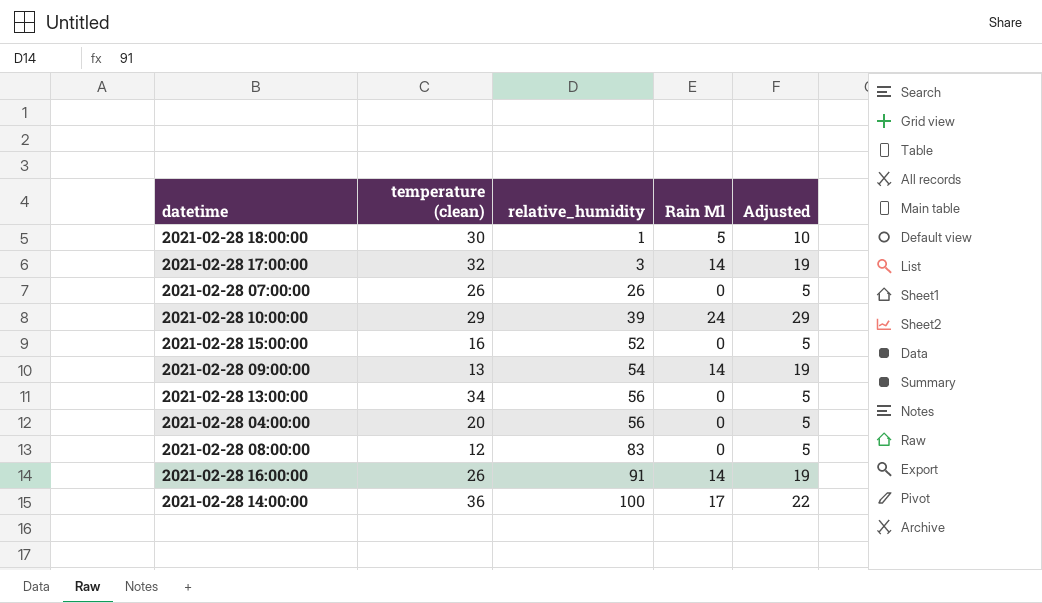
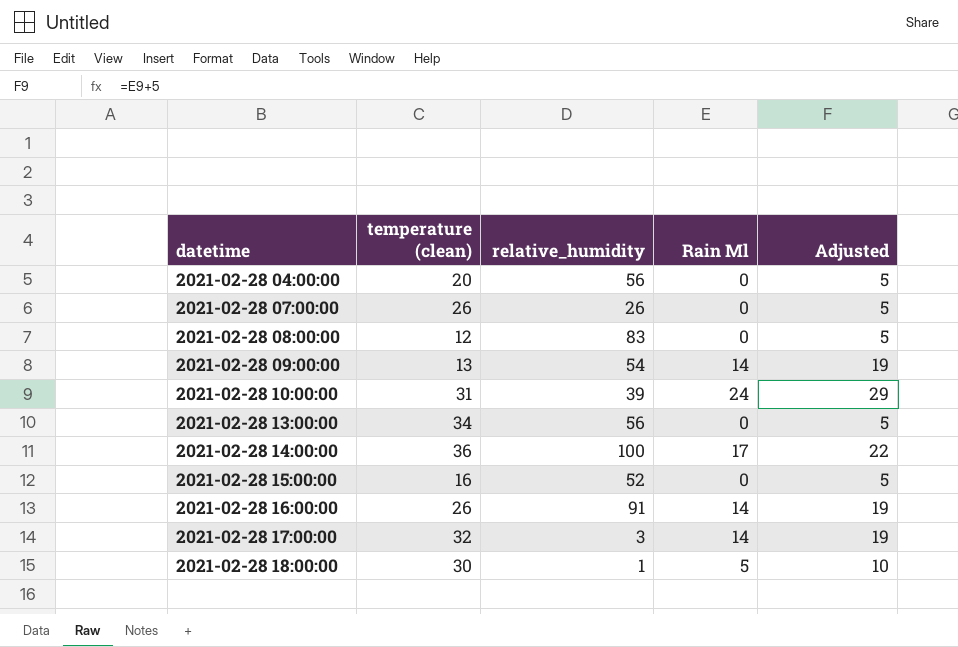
row order: relative_humidity ascending -> datetime ascending
2021-02-28 10:00:00 | temperature (clean): 29 -> 31

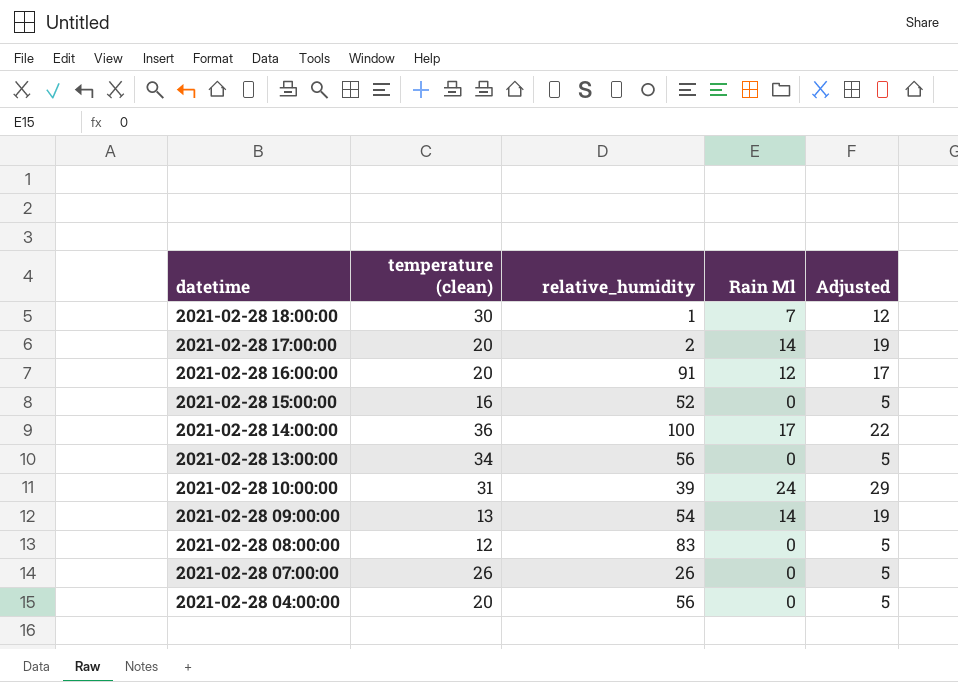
row order: datetime ascending -> datetime descending
2021-02-28 18:00:00 | Rain Ml: 5 -> 7
2021-02-28 18:00:00 | Adjusted: 10 -> 12
2021-02-28 17:00:00 | temperature (clean): 32 -> 20
2021-02-28 17:00:00 | relative_humidity: 3 -> 2
2021-02-28 16:00:00 | temperature (clean): 26 -> 20
2021-02-28 16:00:00 | Rain Ml: 14 -> 12
2021-02-28 16:00:00 | Adjusted: 19 -> 17

